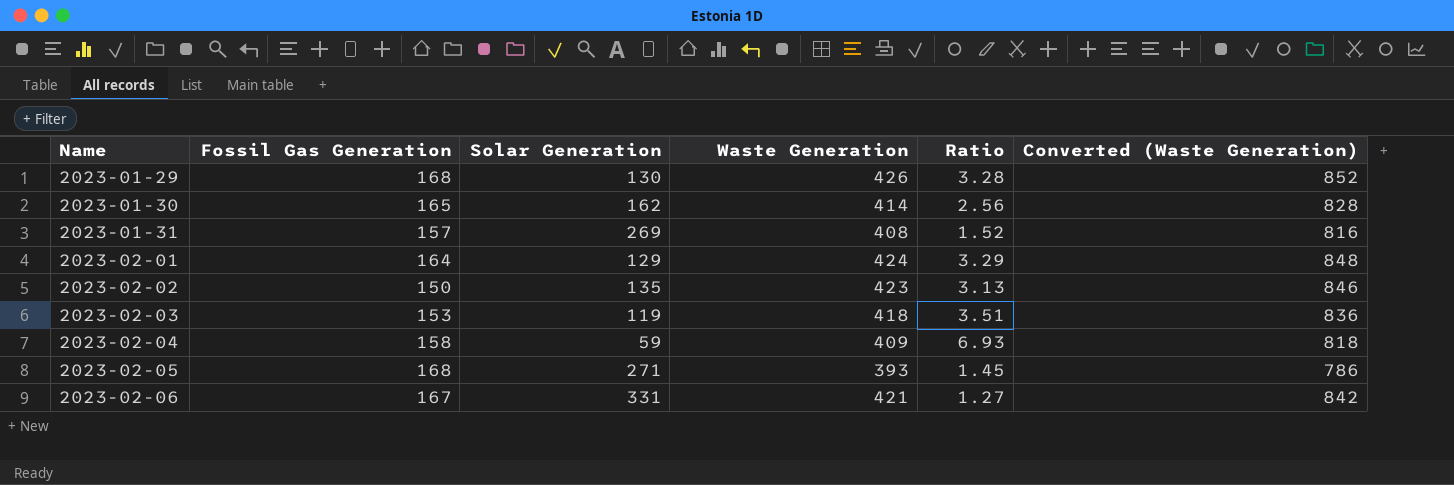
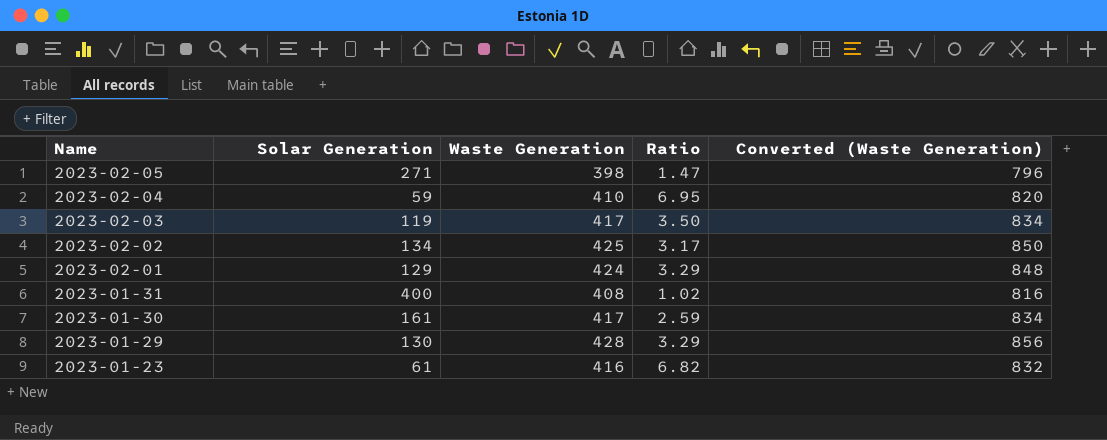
row order: Name ascending -> Name descending
column Fossil Gas Generation | position: 2 -> none
row 2023-02-06: 167 | 331 | 421 | 1.27 | 842 -> none
2023-02-05 | Waste Generation: 393 -> 398
2023-02-05 | Ratio: 1.45 -> 1.47
2023-02-05 | Converted (Waste Generation): 786 -> 796
2023-02-04 | Waste Generation: 409 -> 410
2023-02-04 | Ratio: 6.93 -> 6.95
2023-02-04 | Converted (Waste Generation): 818 -> 820
2023-02-03 | Waste Generation: 418 -> 417
2023-02-03 | Ratio: 3.51 -> 3.50
2023-02-03 | Converted (Waste Generation): 836 -> 834
2023-02-02 | Solar Generation: 135 -> 134
2023-02-02 | Waste Generation: 423 -> 425
2023-02-02 | Ratio: 3.13 -> 3.17
2023-02-02 | Converted (Waste Generation): 846 -> 850
2023-01-31 | Solar Generation: 269 -> 400
2023-01-31 | Ratio: 1.52 -> 1.02
2023-01-30 | Solar Generation: 162 -> 161
2023-01-30 | Waste Generation: 414 -> 417
2023-01-30 | Ratio: 2.56 -> 2.59
2023-01-30 | Converted (Waste Generation): 828 -> 834
2023-01-29 | Waste Generation: 426 -> 428
2023-01-29 | Ratio: 3.28 -> 3.29
2023-01-29 | Converted (Waste Generation): 852 -> 856
row 2023-01-23: none -> 61 | 416 | 6.82 | 832

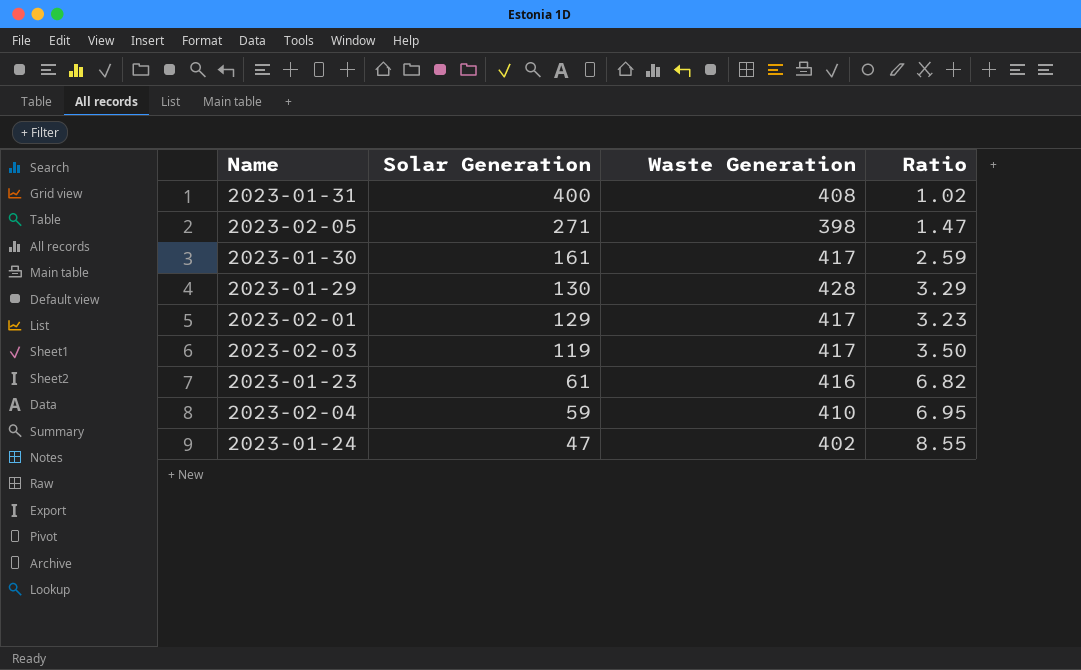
row order: Name descending -> Solar Generation descending
column Converted (Waste Generation) | formula: [Waste Generation] * 2 -> none
row 2023-02-02: 134 | 425 | 3.17 | 850 -> none
2023-02-01 | Waste Generation: 424 -> 417
2023-02-01 | Ratio: 3.29 -> 3.23
row 2023-01-24: none -> 47 | 402 | 8.55

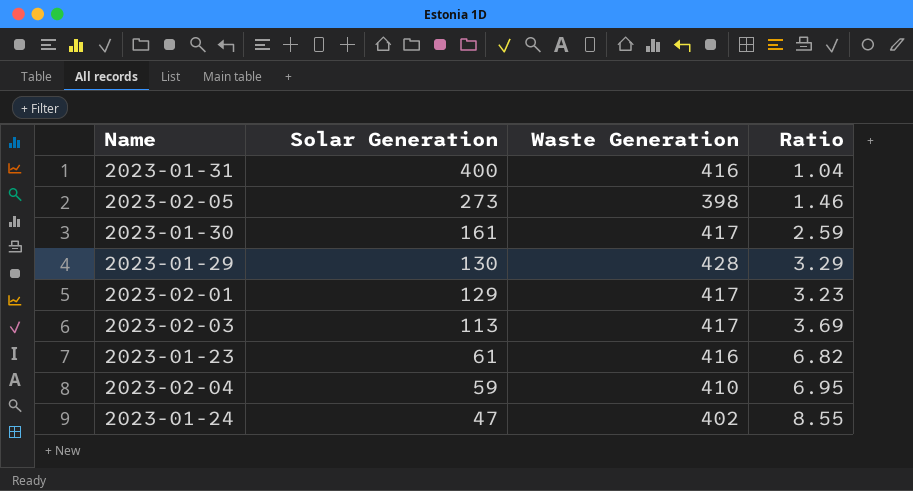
2023-01-31 | Waste Generation: 408 -> 416
2023-01-31 | Ratio: 1.02 -> 1.04
2023-02-05 | Solar Generation: 271 -> 273
2023-02-05 | Ratio: 1.47 -> 1.46
2023-02-03 | Solar Generation: 119 -> 113
2023-02-03 | Ratio: 3.50 -> 3.69

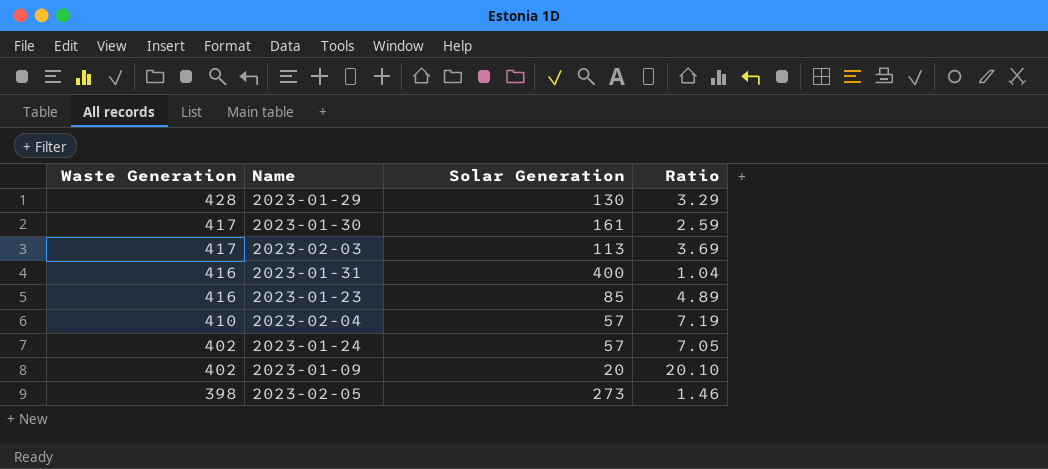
row order: Solar Generation descending -> Waste Generation descending
column Waste Generation | position: 3 -> 1
row 2023-02-01: 129 | 417 | 3.23 -> none
2023-01-23 | Solar Generation: 61 -> 85
2023-01-23 | Ratio: 6.82 -> 4.89
2023-02-04 | Solar Generation: 59 -> 57
2023-02-04 | Ratio: 6.95 -> 7.19
2023-01-24 | Solar Generation: 47 -> 57
2023-01-24 | Ratio: 8.55 -> 7.05
row 2023-01-09: none -> 402 | 20 | 20.10

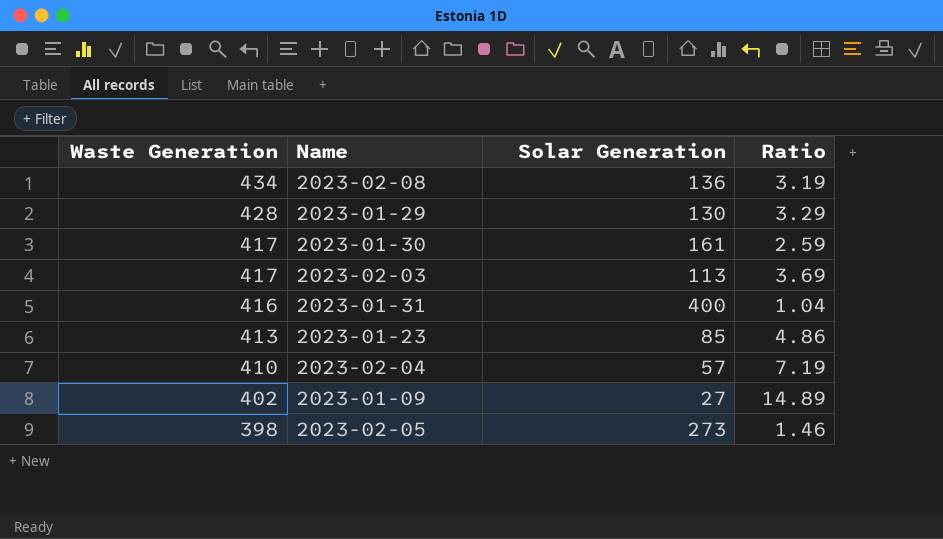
row 2023-01-24: 402 | 57 | 7.05 -> none
row 2023-02-08: none -> 434 | 136 | 3.19
2023-01-23 | Waste Generation: 416 -> 413
2023-01-23 | Ratio: 4.89 -> 4.86
2023-01-09 | Solar Generation: 20 -> 27
2023-01-09 | Ratio: 20.10 -> 14.89

